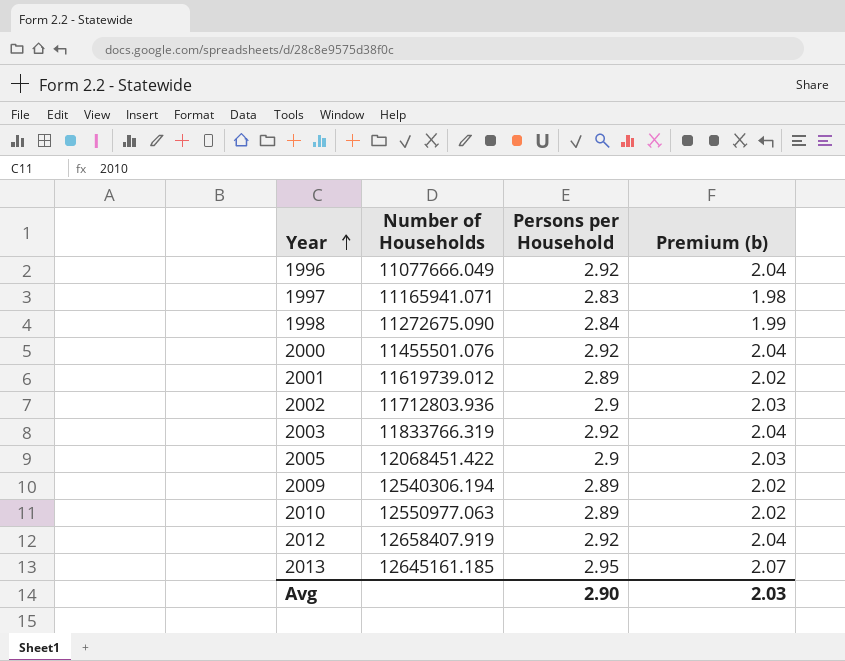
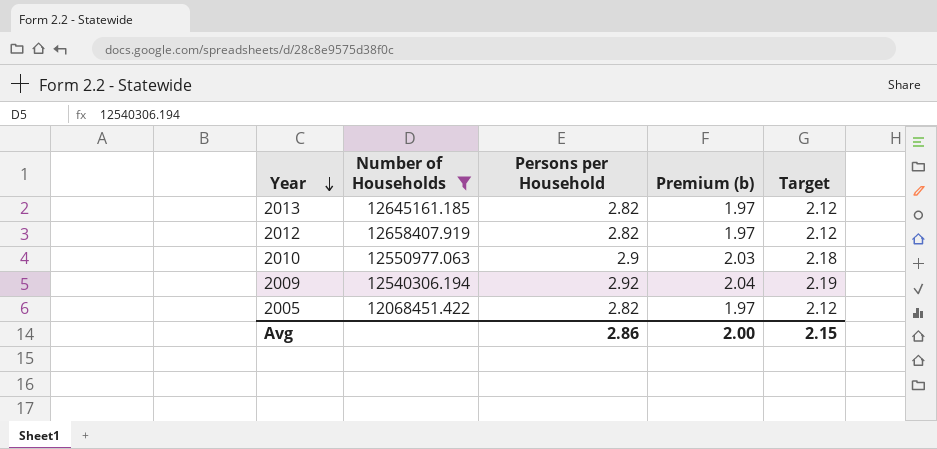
filter: none -> Number of Households >= 12068451.422
row order: Year ascending -> Year descending
column Target | formula: none -> [Persons per Household] * 0.75
2013 | Persons per Household: 2.95 -> 2.82
2013 | Premium (b): 2.07 -> 1.97
2012 | Persons per Household: 2.92 -> 2.82
2012 | Premium (b): 2.04 -> 1.97
2010 | Persons per Household: 2.89 -> 2.9
2010 | Premium (b): 2.02 -> 2.03
2009 | Persons per Household: 2.89 -> 2.92
2009 | Premium (b): 2.02 -> 2.04
2005 | Persons per Household: 2.9 -> 2.82
2005 | Premium (b): 2.03 -> 1.97
Avg | Persons per Household: 2.90 -> 2.86
Avg | Premium (b): 2.03 -> 2.00

